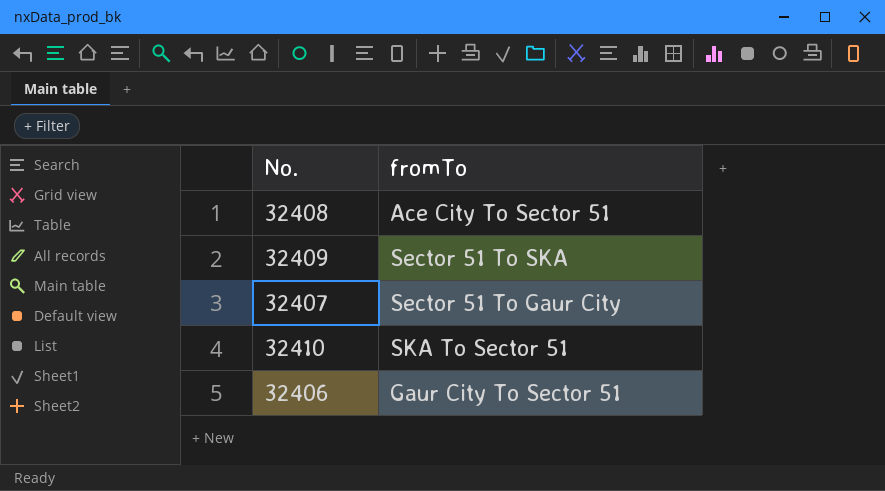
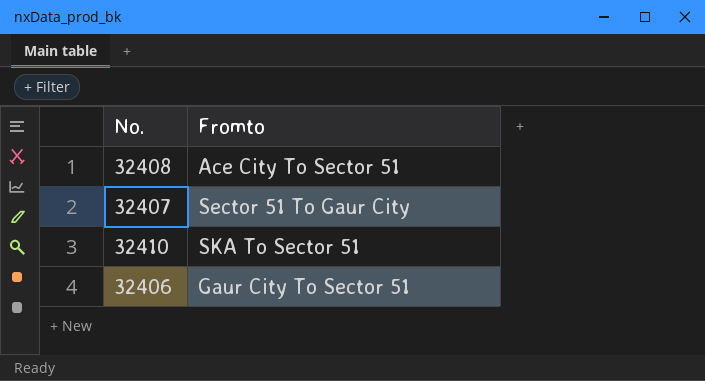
column name: fromTo -> Fromto
row 32409: Sector 51 To SKA -> none

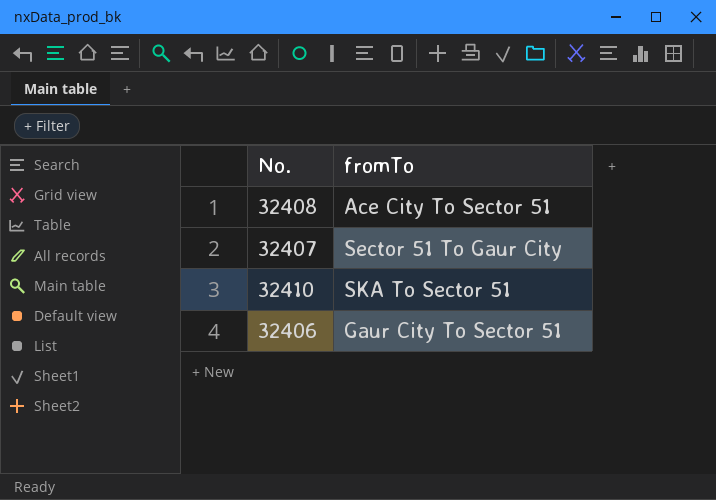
column name: Fromto -> fromTo

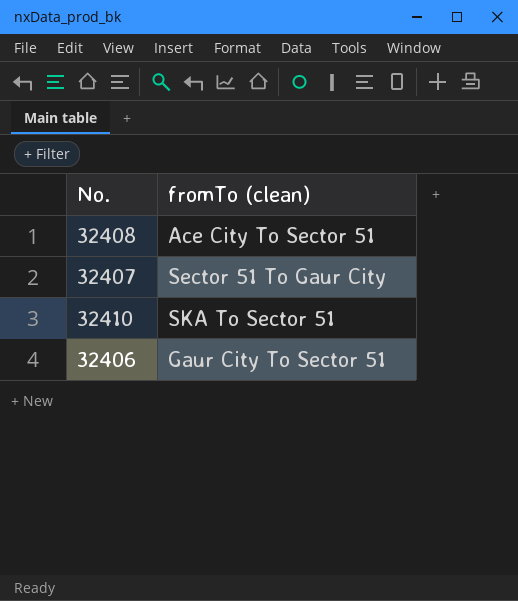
column name: fromTo -> fromTo (clean)

